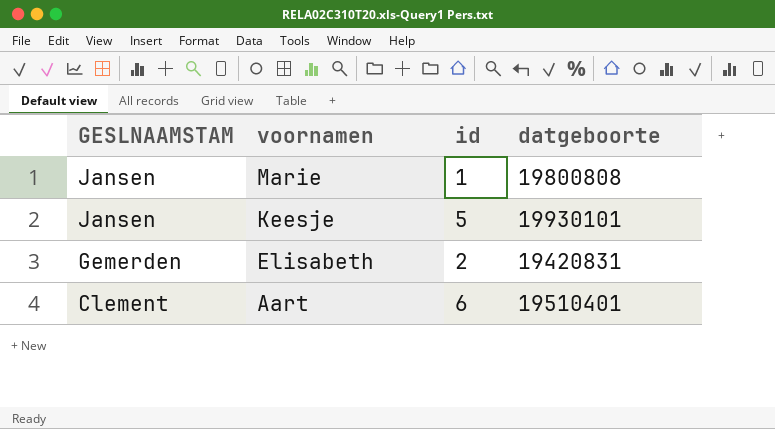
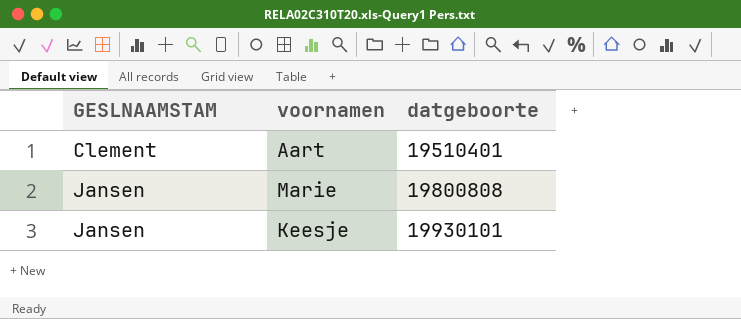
row order: GESLNAAMSTAM descending -> GESLNAAMSTAM ascending
column id | position: 3 -> none
row Elisabeth: Gemerden | 2 | 19420831 -> none

